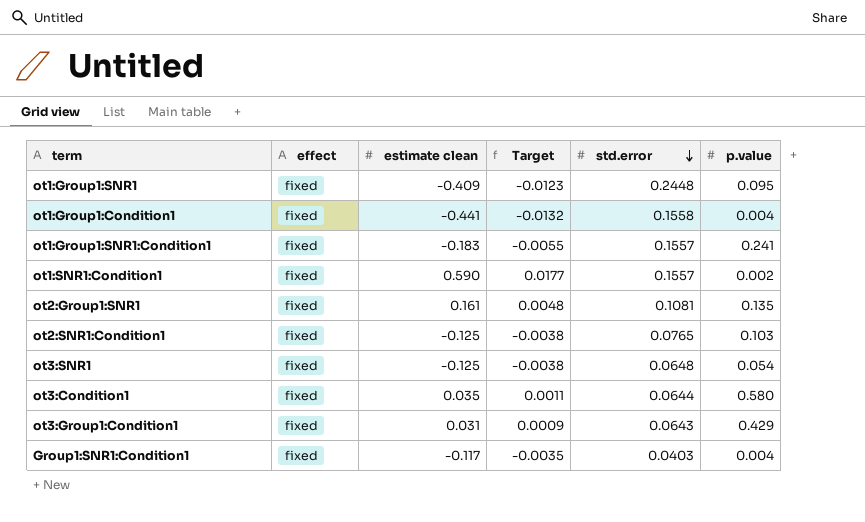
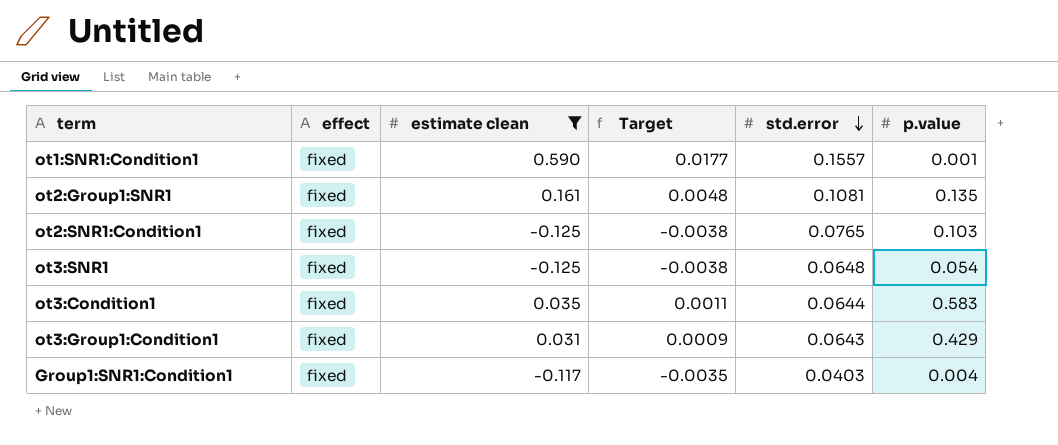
filter: none -> estimate clean >= -0.125
ot1:SNR1:Condition1 | p.value: 0.002 -> 0.001
ot3:Condition1 | p.value: 0.580 -> 0.583

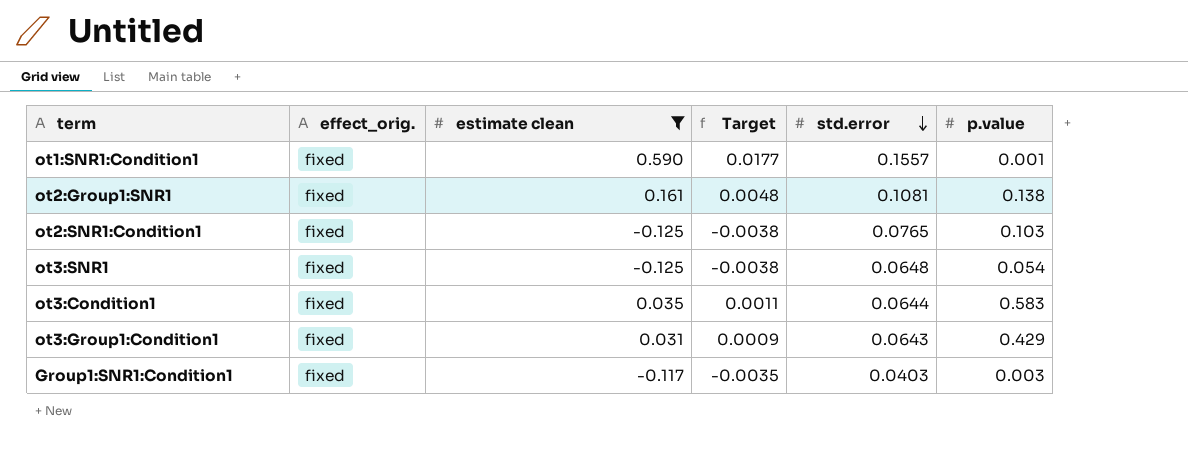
column name: effect -> effect_orig.
ot2:Group1:SNR1 | p.value: 0.135 -> 0.138
Group1:SNR1:Condition1 | p.value: 0.004 -> 0.003

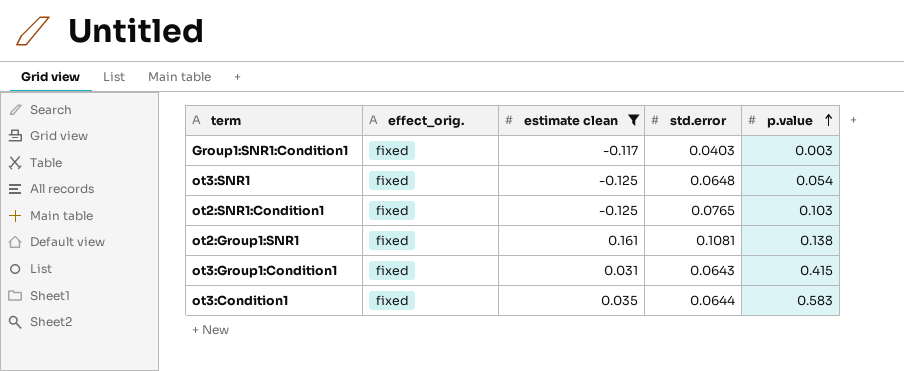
row order: std.error descending -> p.value ascending
column Target | formula: [estimate clean] * 0.03 -> none
row ot1:SNR1:Condition1: fixed | 0.590 | 0.0177 | 0.1557 | 0.001 -> none
ot3:Group1:Condition1 | p.value: 0.429 -> 0.415

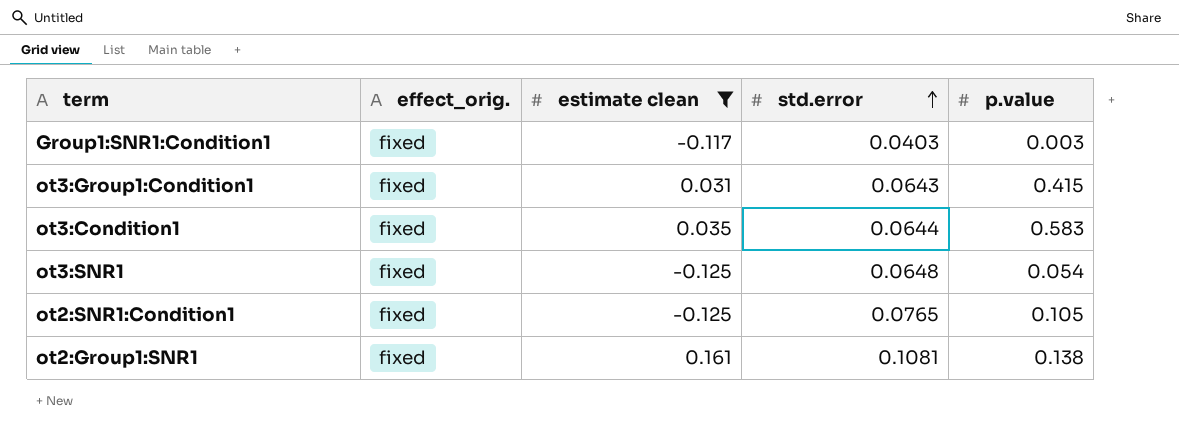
row order: p.value ascending -> std.error ascending
ot2:SNR1:Condition1 | p.value: 0.103 -> 0.105

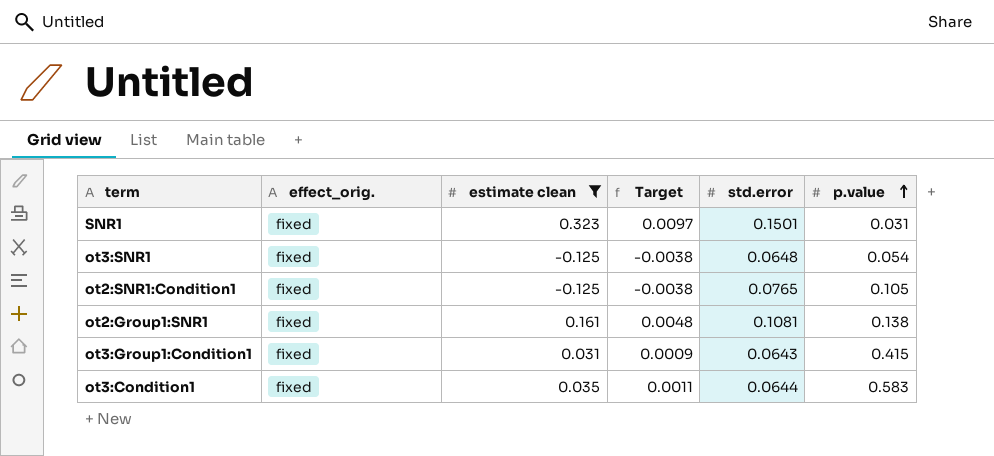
row order: std.error ascending -> p.value ascending
column Target | formula: none -> [estimate clean] * 0.03
row Group1:SNR1:Condition1: fixed | -0.117 | 0.0403 | 0.003 -> none
row SNR1: none -> fixed | 0.323 | 0.0097 | 0.1501 | 0.031

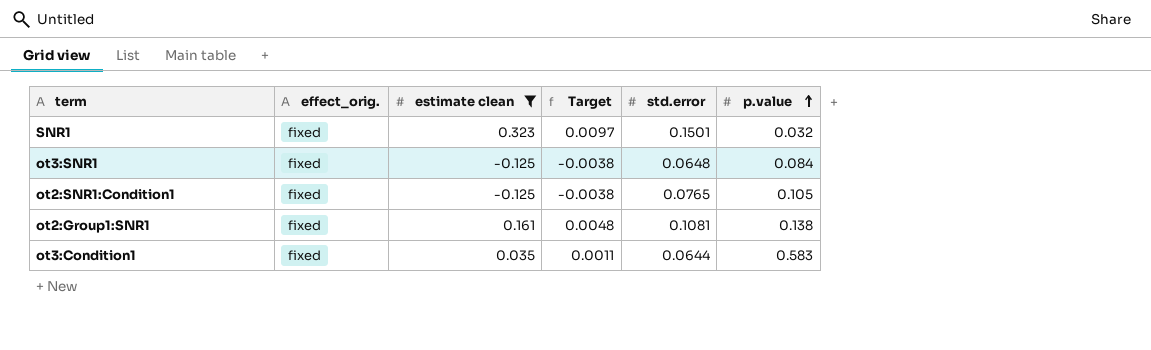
row ot3:Group1:Condition1: fixed | 0.031 | 0.0009 | 0.0643 | 0.415 -> none
SNR1 | p.value: 0.031 -> 0.032
ot3:SNR1 | p.value: 0.054 -> 0.084

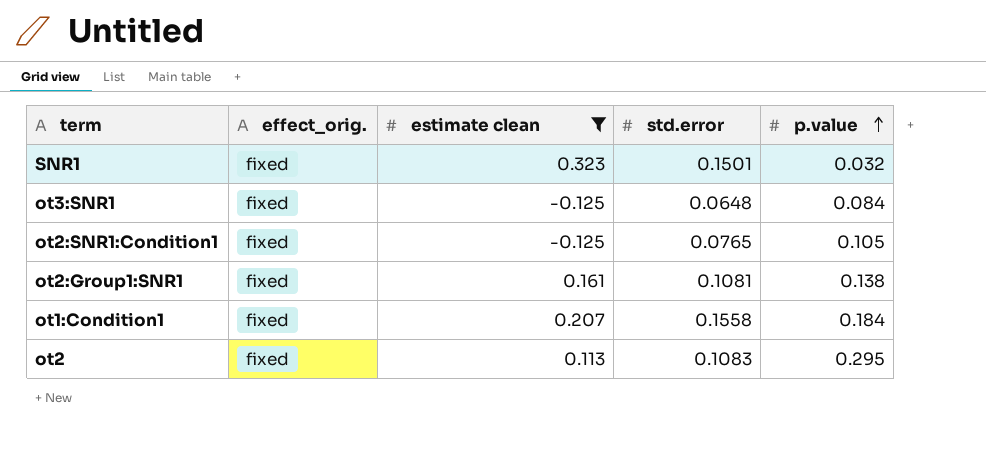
column Target | formula: [estimate clean] * 0.03 -> none
row ot3:Condition1: fixed | 0.035 | 0.0011 | 0.0644 | 0.583 -> none
row ot1:Condition1: none -> fixed | 0.207 | 0.1558 | 0.184
row ot2: none -> fixed | 0.113 | 0.1083 | 0.295

